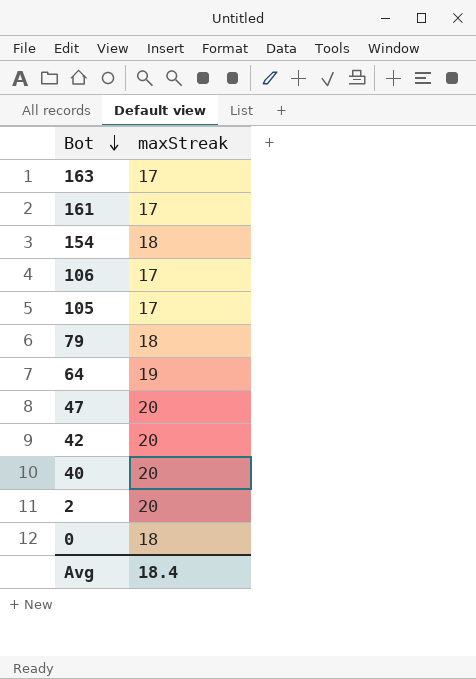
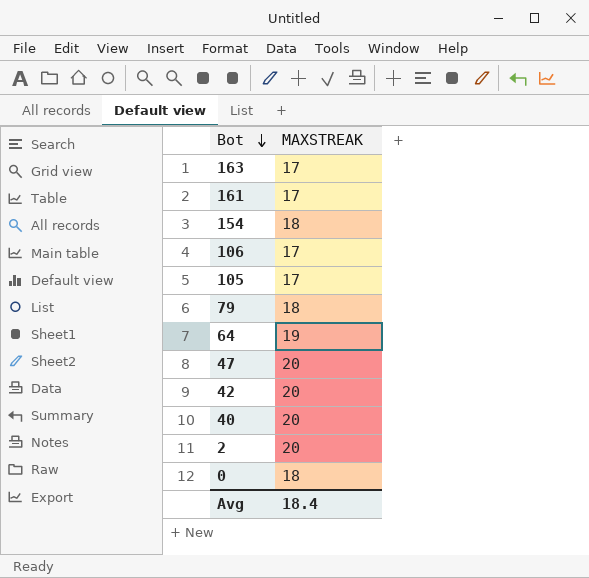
column name: maxStreak -> MAXSTREAK

